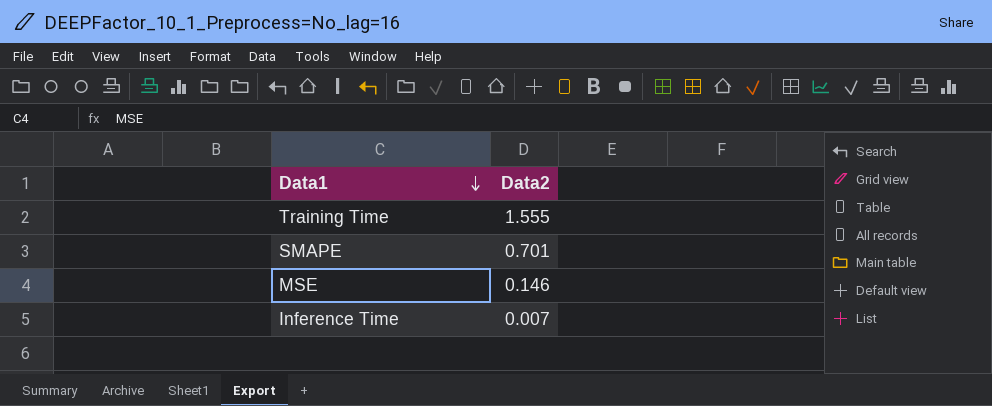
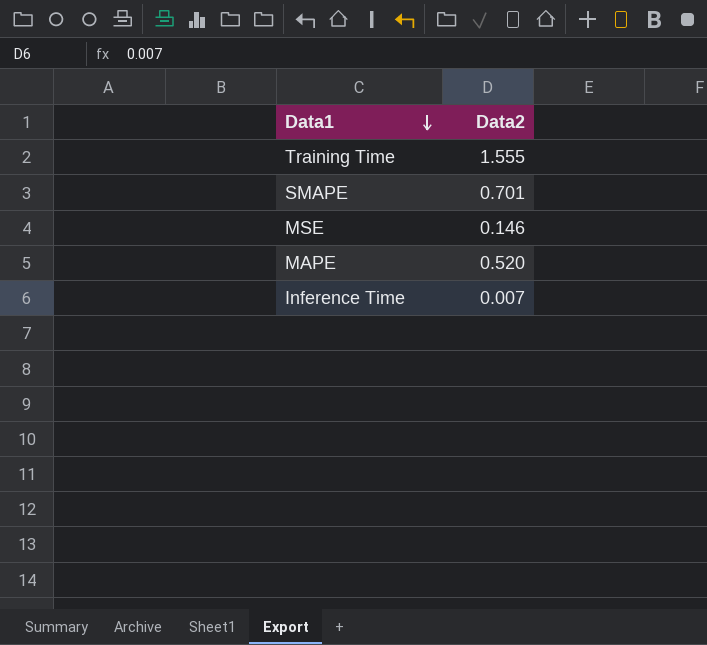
row MAPE: none -> 0.520

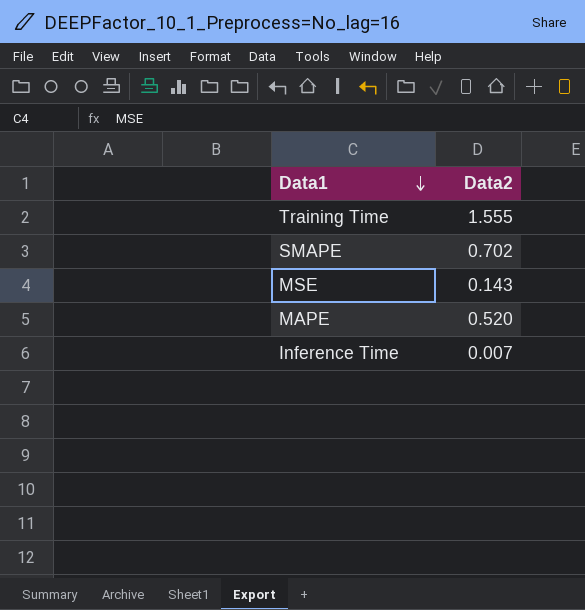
SMAPE | Data2: 0.701 -> 0.702
MSE | Data2: 0.146 -> 0.143

